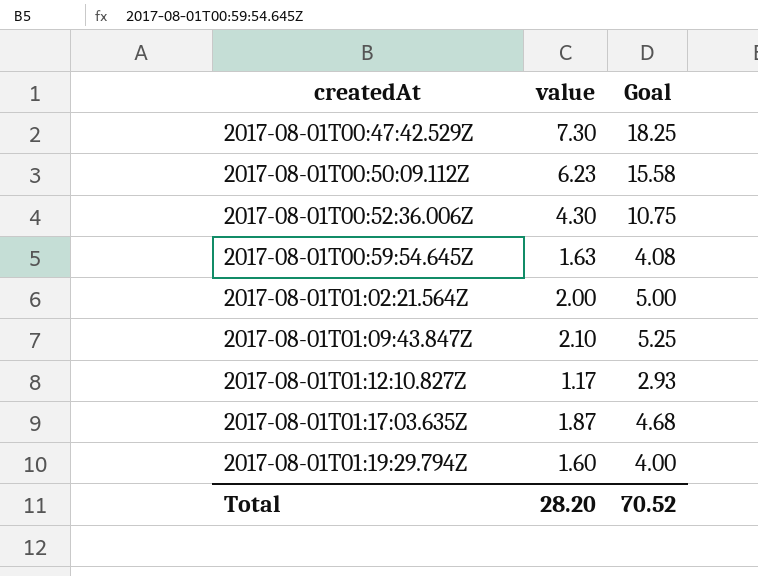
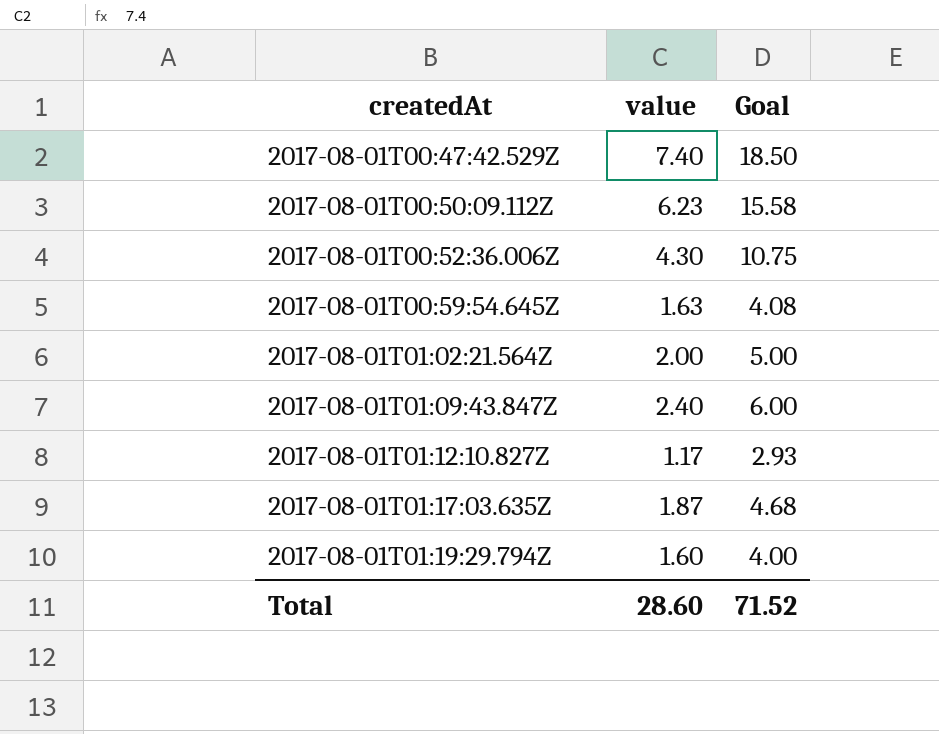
2017-08-01T00:47:42.529Z | value: 7.30 -> 7.40
2017-08-01T00:47:42.529Z | Goal: 18.25 -> 18.50
2017-08-01T01:09:43.847Z | value: 2.10 -> 2.40
2017-08-01T01:09:43.847Z | Goal: 5.25 -> 6.00
Total | value: 28.20 -> 28.60
Total | Goal: 70.52 -> 71.52

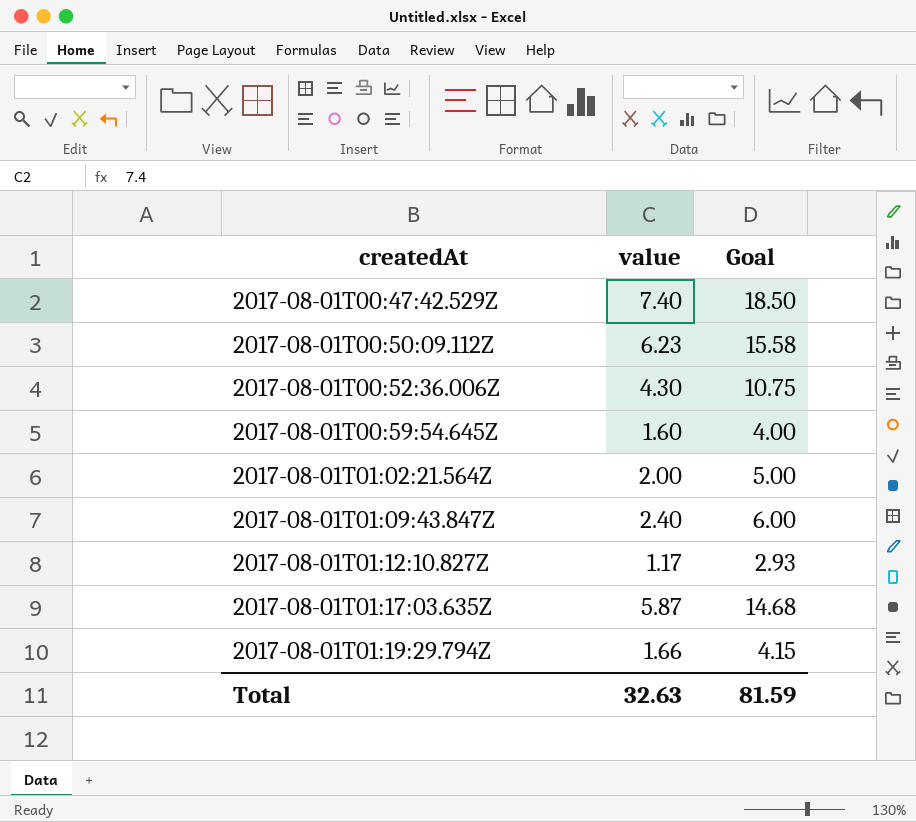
2017-08-01T00:59:54.645Z | value: 1.63 -> 1.60
2017-08-01T00:59:54.645Z | Goal: 4.08 -> 4.00
2017-08-01T01:17:03.635Z | value: 1.87 -> 5.87
2017-08-01T01:17:03.635Z | Goal: 4.68 -> 14.68
2017-08-01T01:19:29.794Z | value: 1.60 -> 1.66
2017-08-01T01:19:29.794Z | Goal: 4.00 -> 4.15
Total | value: 28.60 -> 32.63
Total | Goal: 71.52 -> 81.59

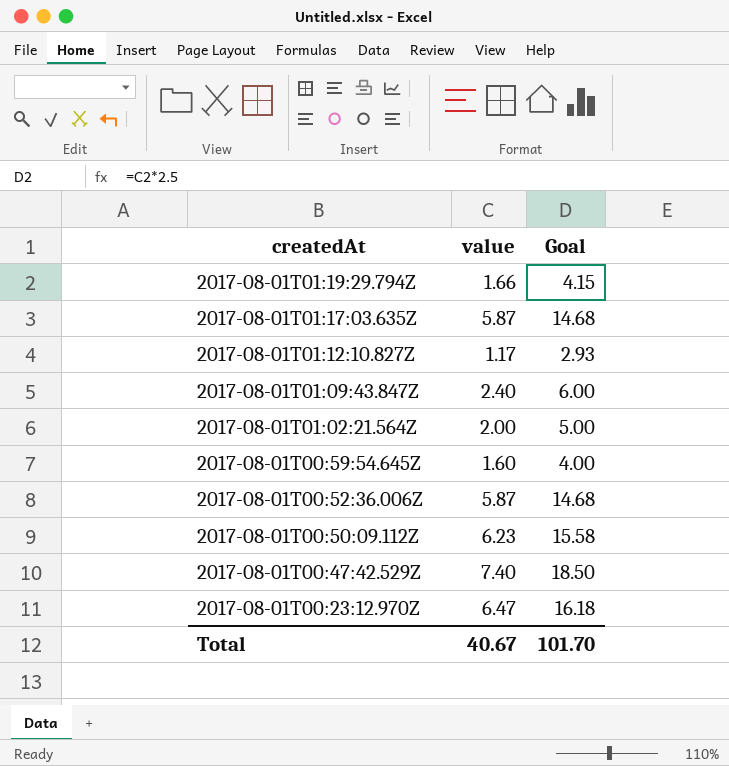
row order: createdAt ascending -> createdAt descending
2017-08-01T00:52:36.006Z | value: 4.30 -> 5.87
2017-08-01T00:52:36.006Z | Goal: 10.75 -> 14.68
row 2017-08-01T00:23:12.970Z: none -> 6.47 | 16.18
Total | value: 32.63 -> 40.67
Total | Goal: 81.59 -> 101.70

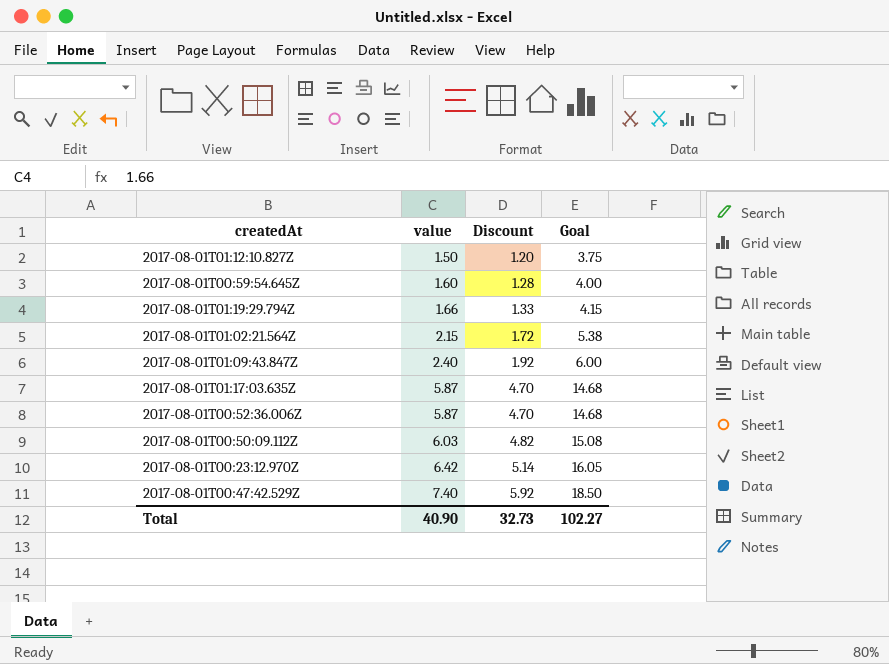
row order: createdAt descending -> value ascending
column Discount | formula: none -> [value] * 0.8
2017-08-01T01:12:10.827Z | value: 1.17 -> 1.50
2017-08-01T01:12:10.827Z | Goal: 2.93 -> 3.75
2017-08-01T01:02:21.564Z | value: 2.00 -> 2.15
2017-08-01T01:02:21.564Z | Goal: 5.00 -> 5.38
2017-08-01T00:50:09.112Z | value: 6.23 -> 6.03
2017-08-01T00:50:09.112Z | Goal: 15.58 -> 15.08
2017-08-01T00:23:12.970Z | value: 6.47 -> 6.42
2017-08-01T00:23:12.970Z | Goal: 16.18 -> 16.05
Total | value: 40.67 -> 40.90
Total | Goal: 101.70 -> 102.27

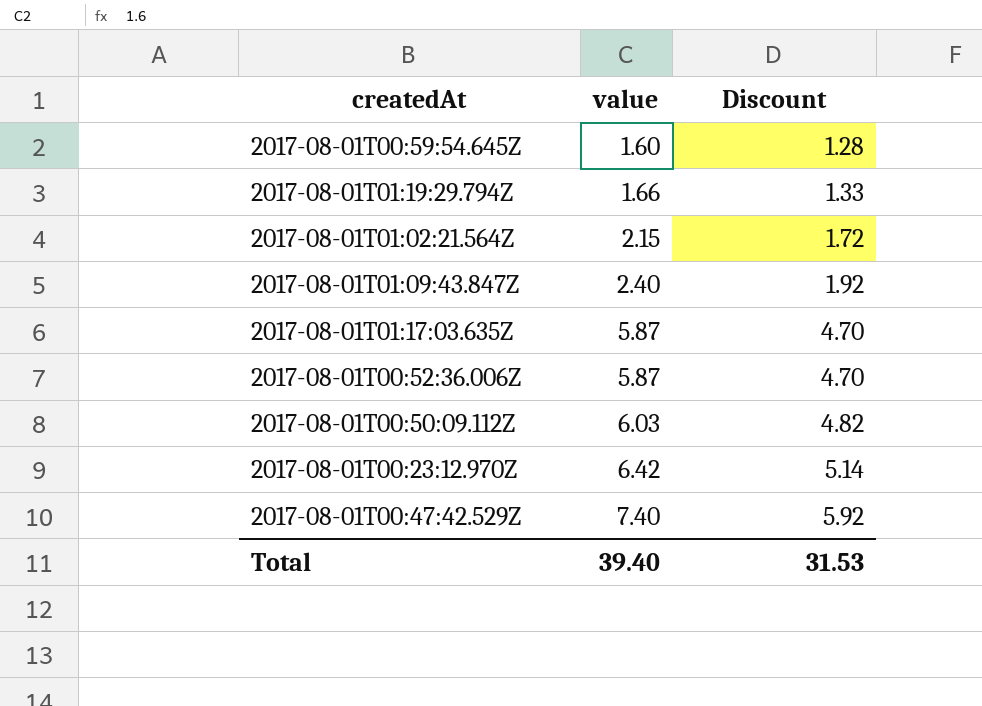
column Goal | formula: [value] * 2.5 -> none
row 2017-08-01T01:12:10.827Z: 1.50 | 1.20 | 3.75 -> none
Total | value: 40.90 -> 39.40
Total | Discount: 32.73 -> 31.53

